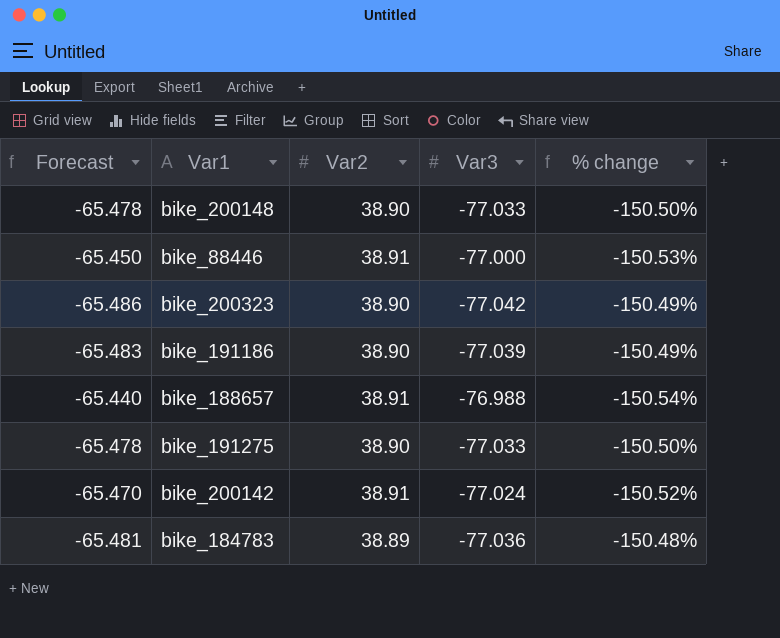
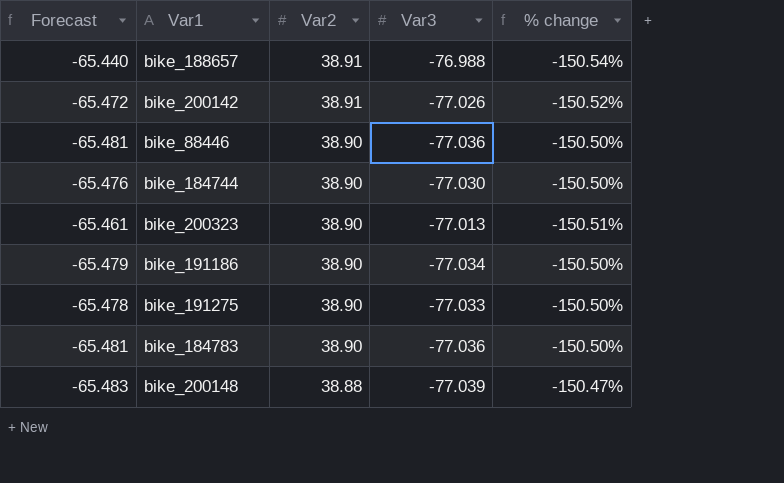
row order: none -> Var2 descending
bike_200142 | Forecast: -65.470 -> -65.472
bike_200142 | Var3: -77.024 -> -77.026
bike_88446 | Forecast: -65.450 -> -65.481
bike_88446 | Var2: 38.91 -> 38.90
bike_88446 | Var3: -77.000 -> -77.036
bike_88446 | % change: -150.53% -> -150.50%
row bike_184744: none -> -65.476 | 38.90 | -77.030 | -150.50%
bike_200323 | Forecast: -65.486 -> -65.461
bike_200323 | Var3: -77.042 -> -77.013
bike_200323 | % change: -150.49% -> -150.51%
bike_191186 | Forecast: -65.483 -> -65.479
bike_191186 | Var3: -77.039 -> -77.034
bike_191186 | % change: -150.49% -> -150.50%
bike_184783 | Var2: 38.89 -> 38.90
bike_184783 | % change: -150.48% -> -150.50%
bike_200148 | Forecast: -65.478 -> -65.483
bike_200148 | Var2: 38.90 -> 38.88
bike_200148 | Var3: -77.033 -> -77.039
bike_200148 | % change: -150.50% -> -150.47%

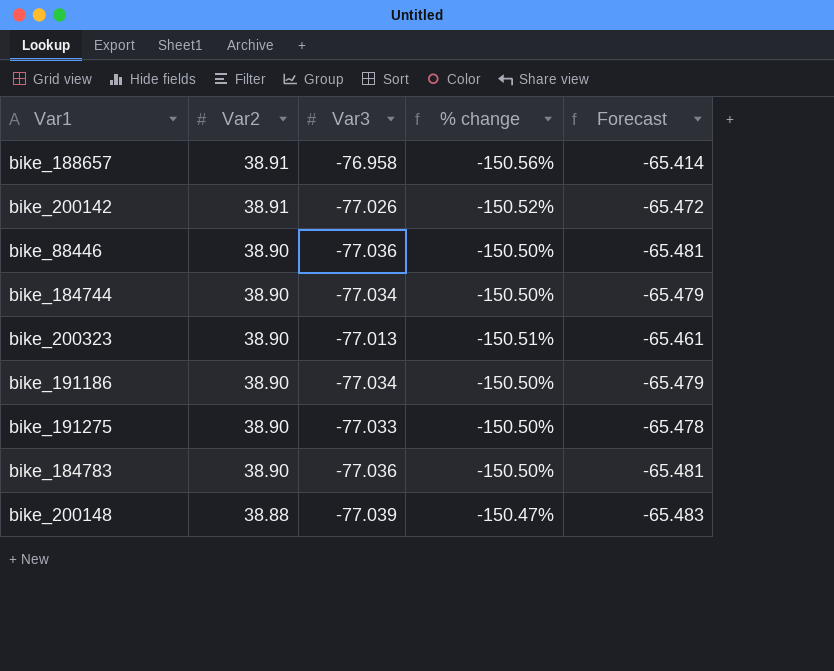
column Forecast | position: 1 -> 5
bike_188657 | Var3: -76.988 -> -76.958
bike_188657 | % change: -150.54% -> -150.56%
bike_188657 | Forecast: -65.440 -> -65.414
bike_184744 | Var3: -77.030 -> -77.034
bike_184744 | Forecast: -65.476 -> -65.479

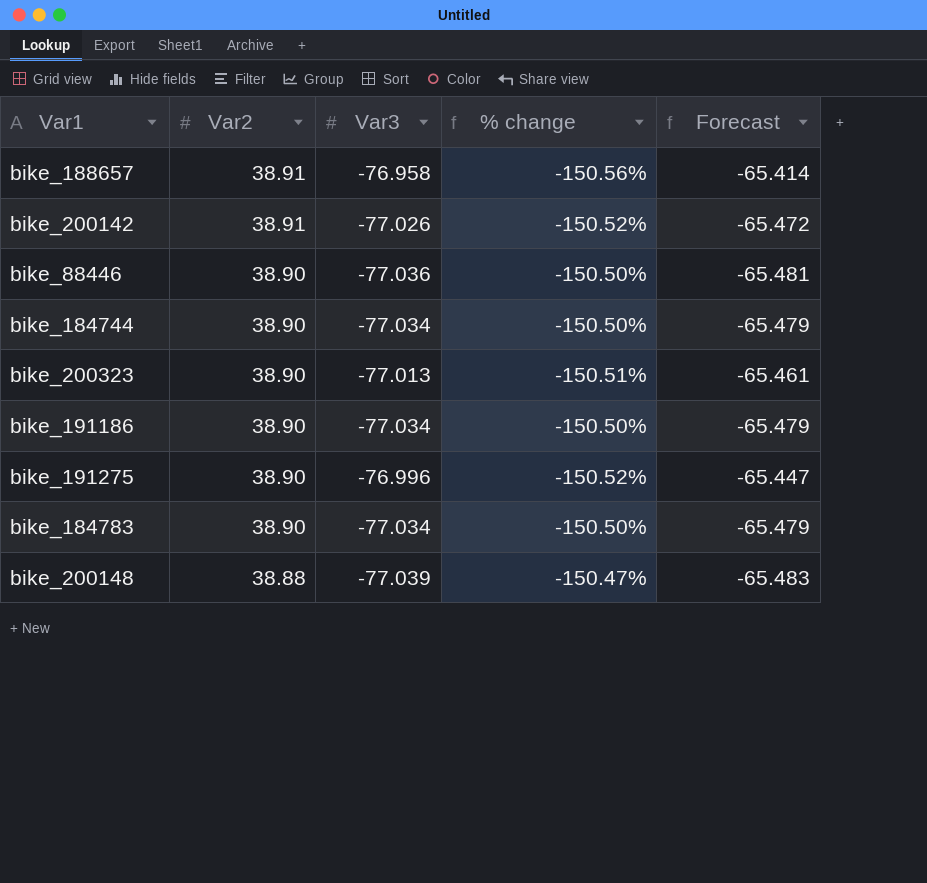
bike_191275 | Var3: -77.033 -> -76.996
bike_191275 | % change: -150.50% -> -150.52%
bike_191275 | Forecast: -65.478 -> -65.447
bike_184783 | Var3: -77.036 -> -77.034
bike_184783 | Forecast: -65.481 -> -65.479

